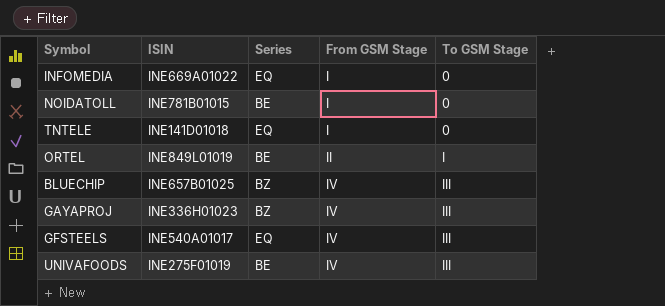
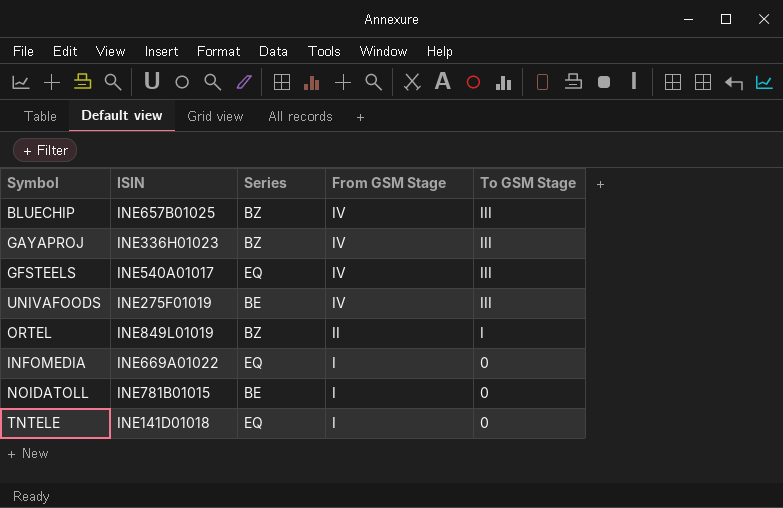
row order: From GSM Stage ascending -> From GSM Stage descending
ORTEL | Series: BE -> BZ

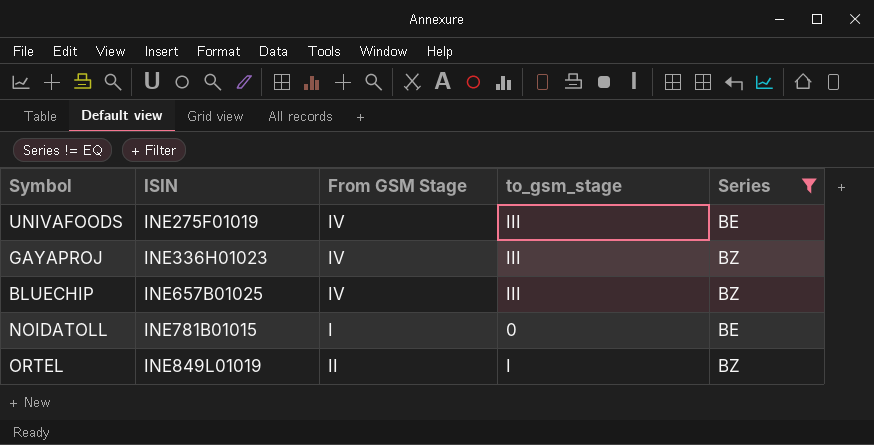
filter: none -> Series != EQ
row order: From GSM Stage descending -> ISIN ascending
column name: To GSM Stage -> to_gsm_stage
column Series | position: 3 -> 5

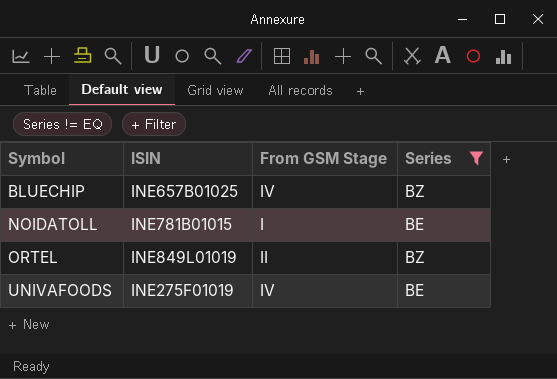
row order: ISIN ascending -> Symbol ascending
column to_gsm_stage | position: 4 -> none
row GAYAPROJ: INE336H01023 | IV | III | BZ -> none

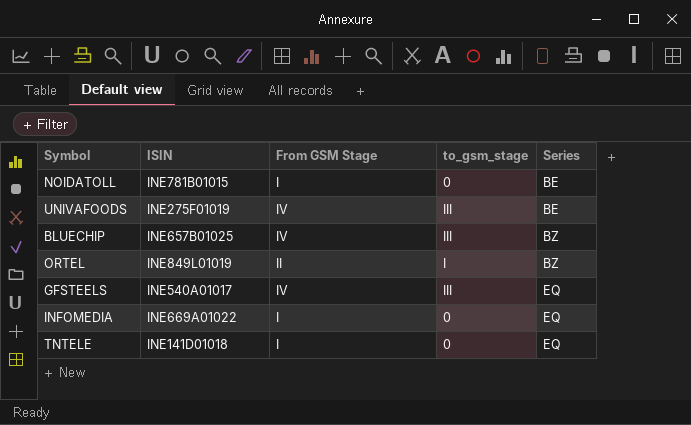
filter: Series != EQ -> none
row order: Symbol ascending -> Series ascending
column to_gsm_stage | position: none -> 4

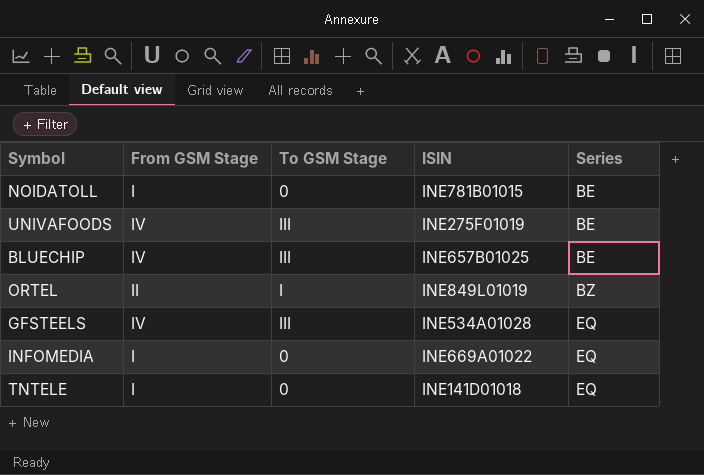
column name: to_gsm_stage -> To GSM Stage
column ISIN | position: 2 -> 4
BLUECHIP | Series: BZ -> BE
GFSTEELS | ISIN: INE540A01017 -> INE534A01028

